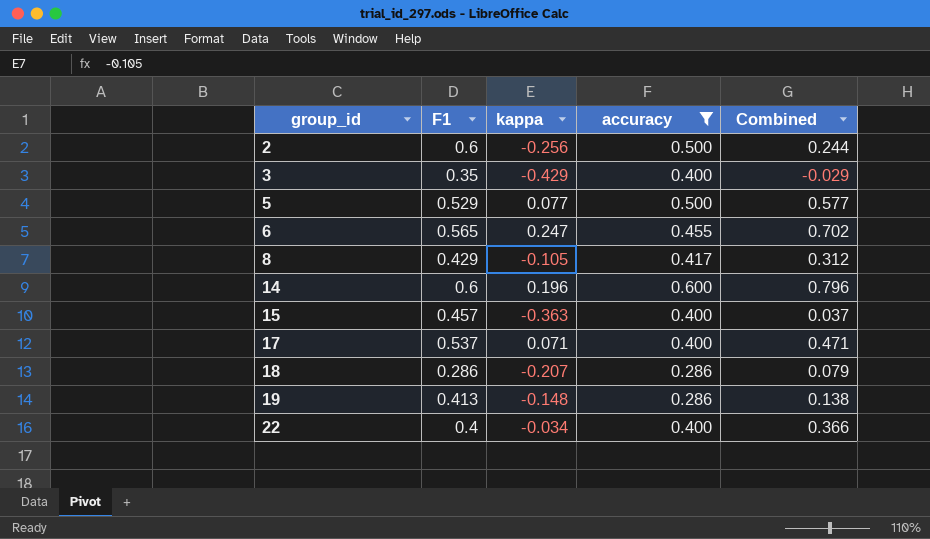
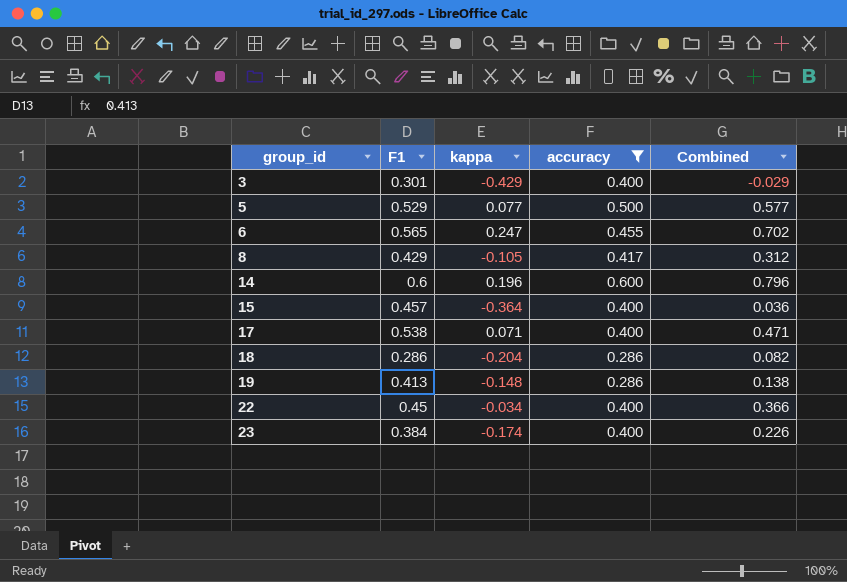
row 2: 0.6 | -0.256 | 0.500 | 0.244 -> none
3 | F1: 0.35 -> 0.301
15 | kappa: -0.363 -> -0.364
15 | Combined: 0.037 -> 0.036
17 | F1: 0.537 -> 0.538
18 | kappa: -0.207 -> -0.204
18 | Combined: 0.079 -> 0.082
22 | F1: 0.4 -> 0.45
row 23: none -> 0.384 | -0.174 | 0.400 | 0.226

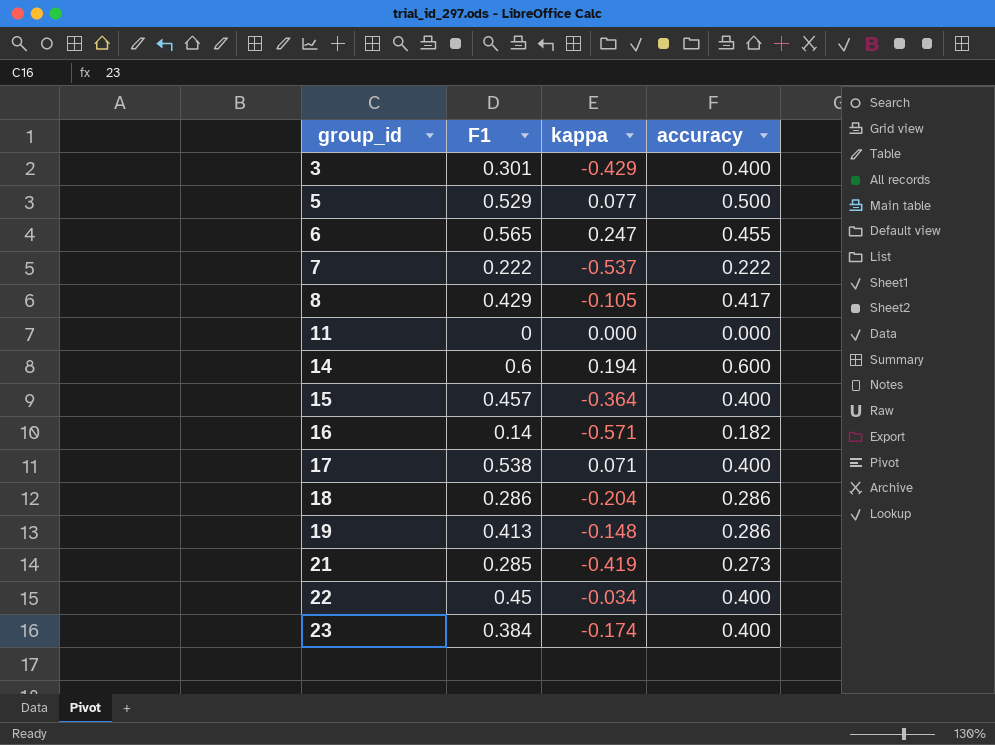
filter: accuracy >= 0.286 -> none
column Combined | formula: [kappa] + [accuracy] -> none
14 | kappa: 0.196 -> 0.194

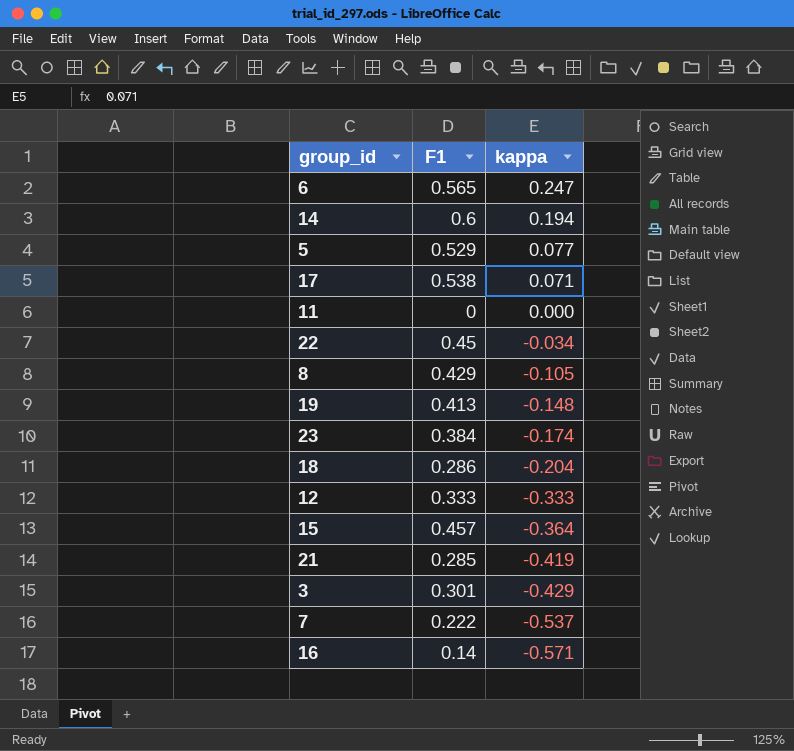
row order: group_id ascending -> kappa descending
column accuracy | position: 4 -> none
row 12: none -> 0.333 | -0.333

